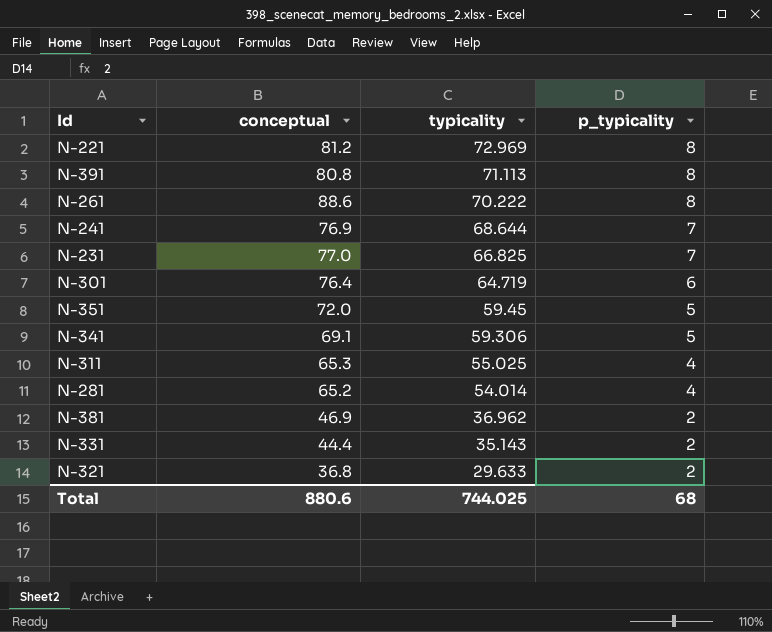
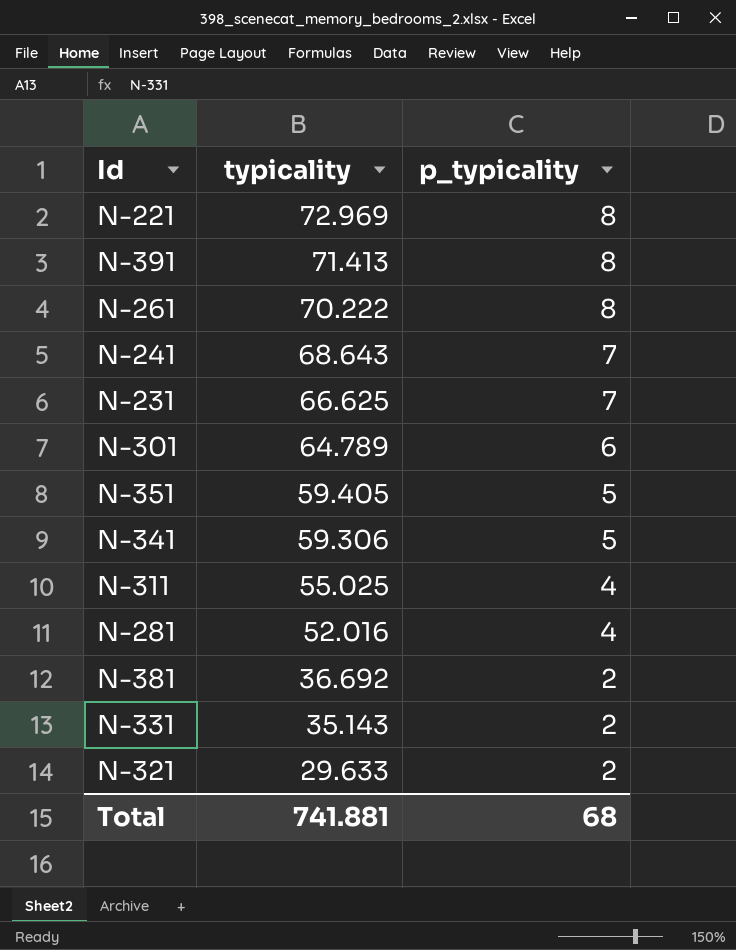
column conceptual | position: 2 -> none
N-391 | typicality: 71.113 -> 71.413
N-241 | typicality: 68.644 -> 68.643
N-231 | typicality: 66.825 -> 66.625
N-301 | typicality: 64.719 -> 64.789
N-351 | typicality: 59.45 -> 59.405
N-281 | typicality: 54.014 -> 52.016
N-381 | typicality: 36.962 -> 36.692
Total | typicality: 744.025 -> 741.881

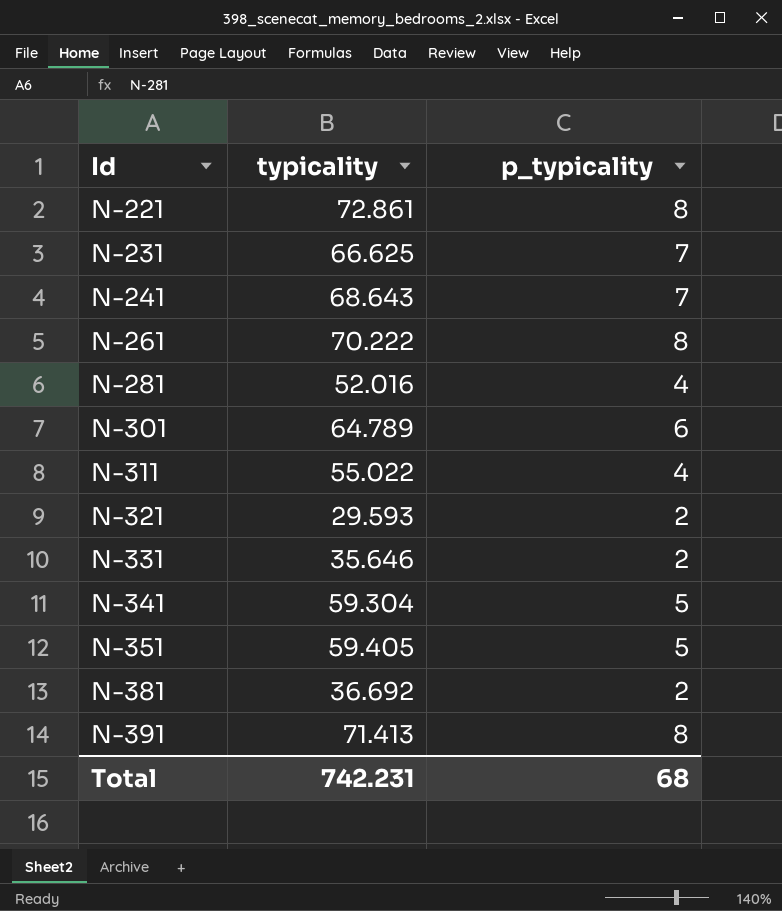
row order: typicality descending -> Id ascending
N-221 | typicality: 72.969 -> 72.861
N-311 | typicality: 55.025 -> 55.022
N-321 | typicality: 29.633 -> 29.593
N-331 | typicality: 35.143 -> 35.646
N-341 | typicality: 59.306 -> 59.304
Total | typicality: 741.881 -> 742.231

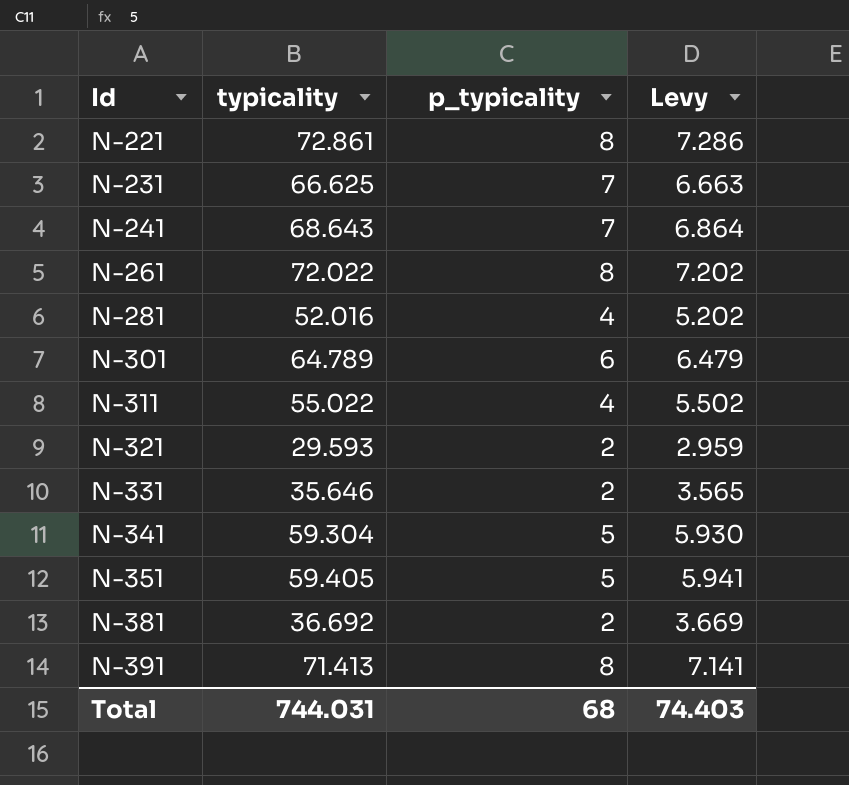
column Levy | formula: none -> [typicality] * 0.1
N-261 | typicality: 70.222 -> 72.022
Total | typicality: 742.231 -> 744.031

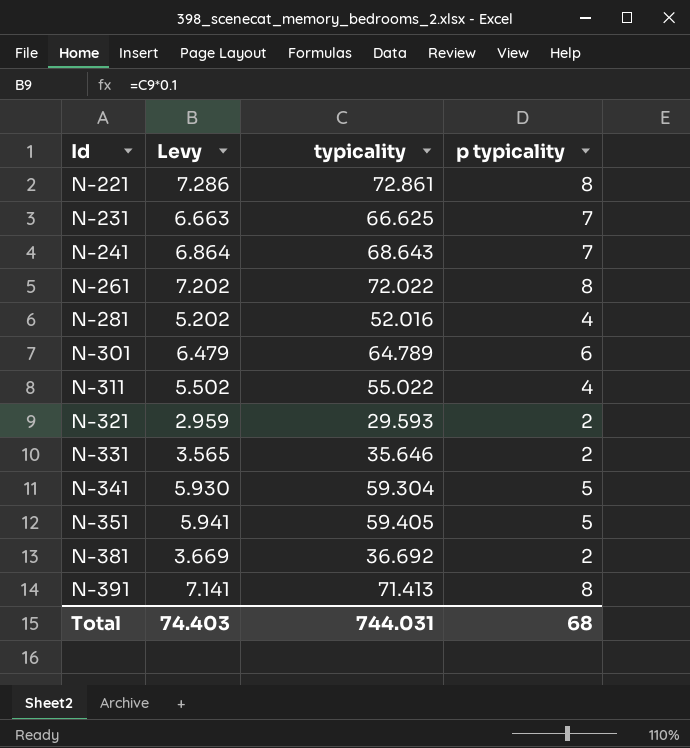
column Levy | position: 4 -> 2
column name: p_typicality -> p typicality

